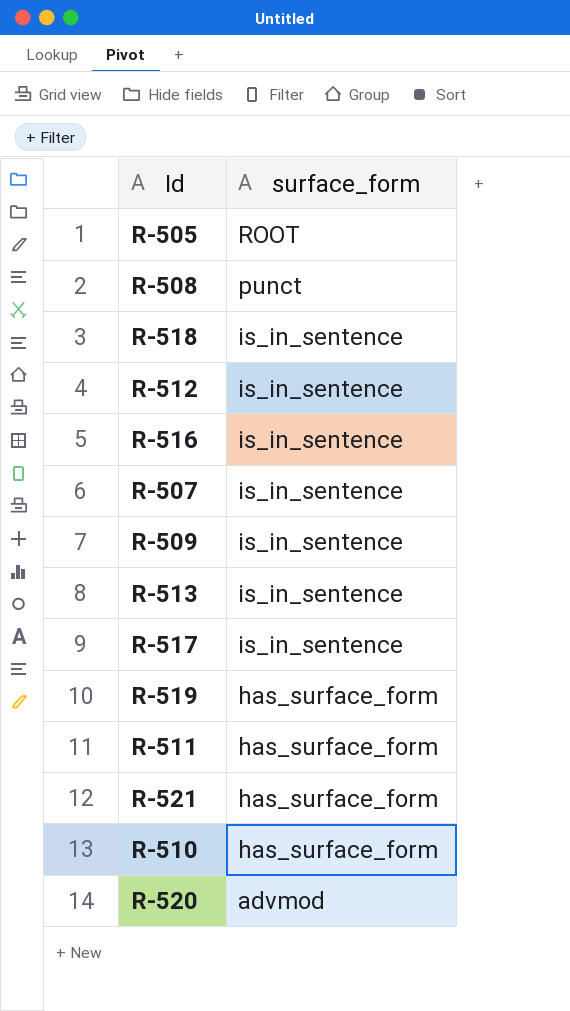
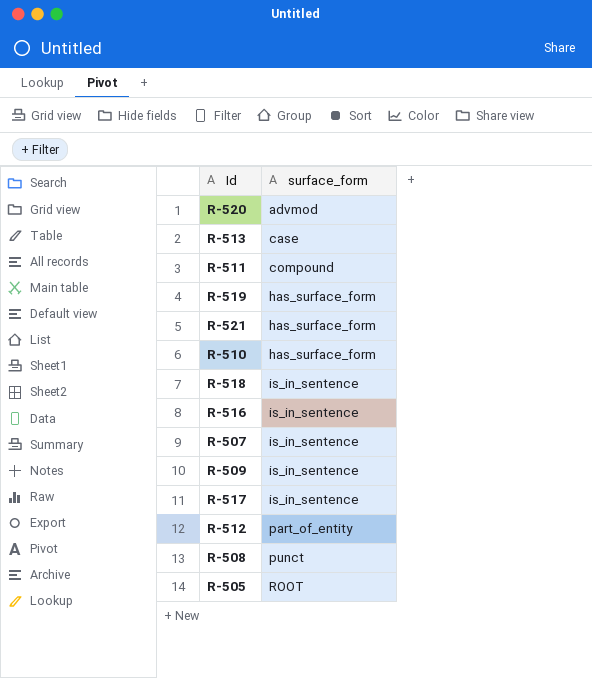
row order: surface_form descending -> surface_form ascending
R-513 | surface_form: is_in_sentence -> case
R-511 | surface_form: has_surface_form -> compound
R-512 | surface_form: is_in_sentence -> part_of_entity

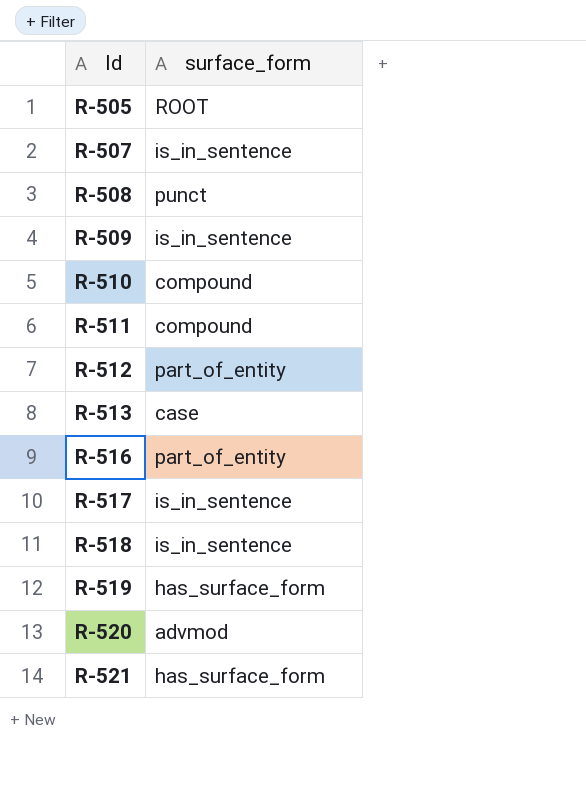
row order: surface_form ascending -> Id ascending
R-510 | surface_form: has_surface_form -> compound
R-516 | surface_form: is_in_sentence -> part_of_entity

